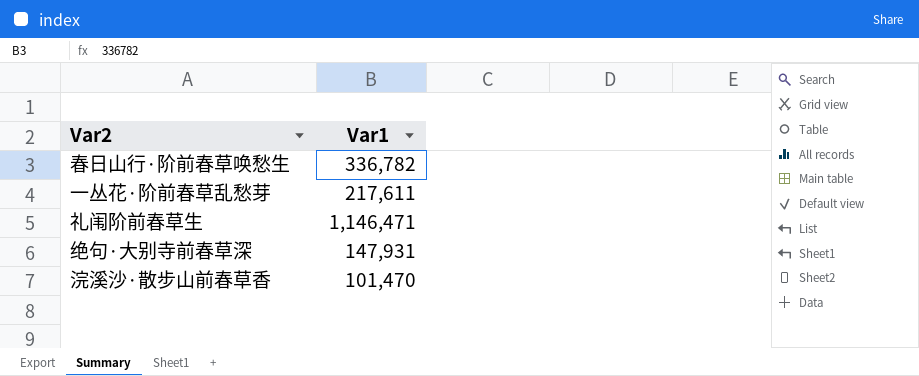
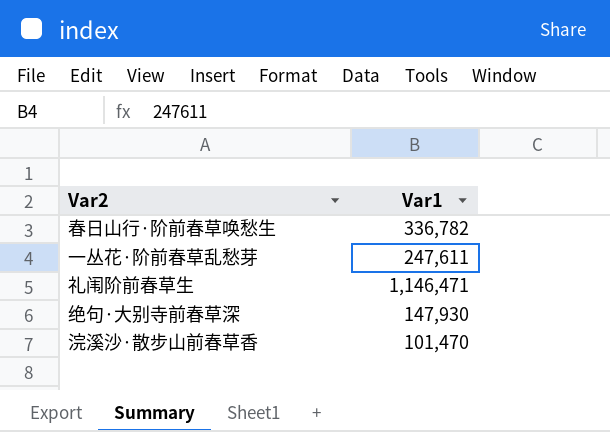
一丛花·阶前春草乱愁芽 | Var1: 217,611 -> 247,611
绝句·大别寺前春草深 | Var1: 147,931 -> 147,930

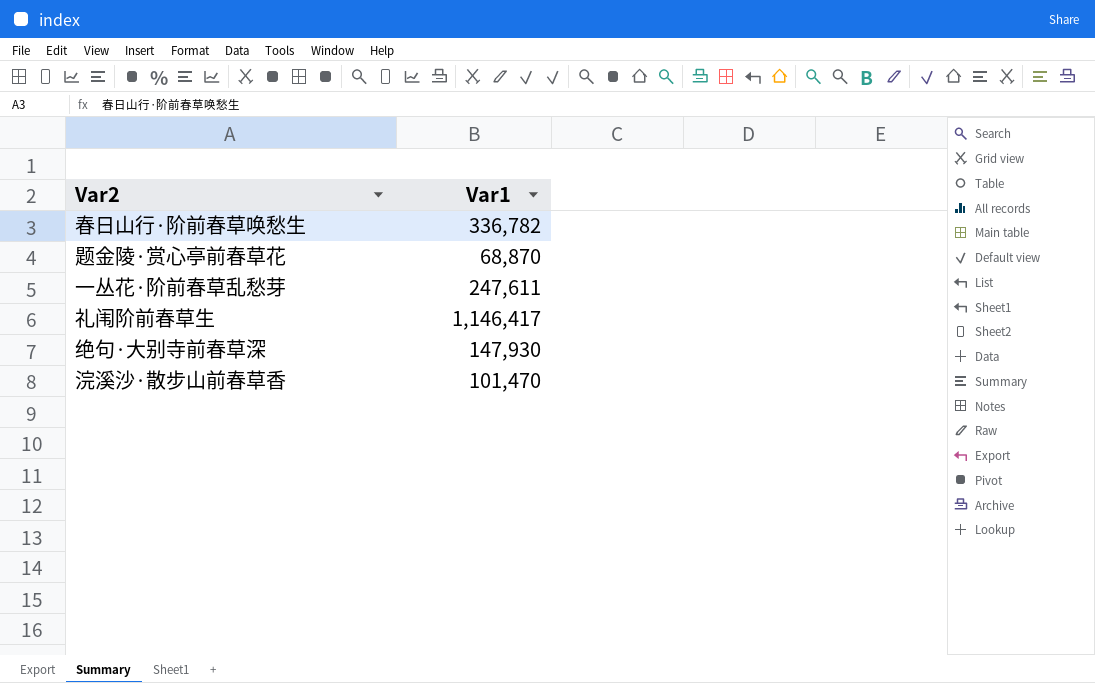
row 题金陵·赏心亭前春草花: none -> 68,870
礼闱阶前春草生 | Var1: 1,146,471 -> 1,146,417

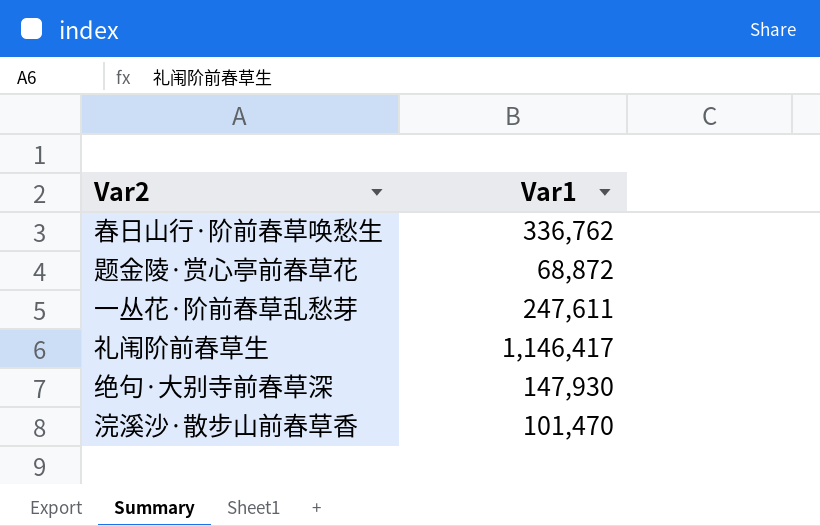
春日山行·阶前春草唤愁生 | Var1: 336,782 -> 336,762
题金陵·赏心亭前春草花 | Var1: 68,870 -> 68,872

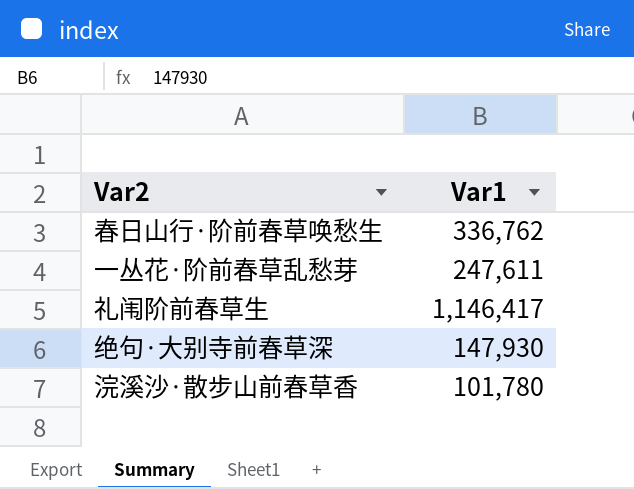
row 题金陵·赏心亭前春草花: 68,872 -> none
浣溪沙·散步山前春草香 | Var1: 101,470 -> 101,780

